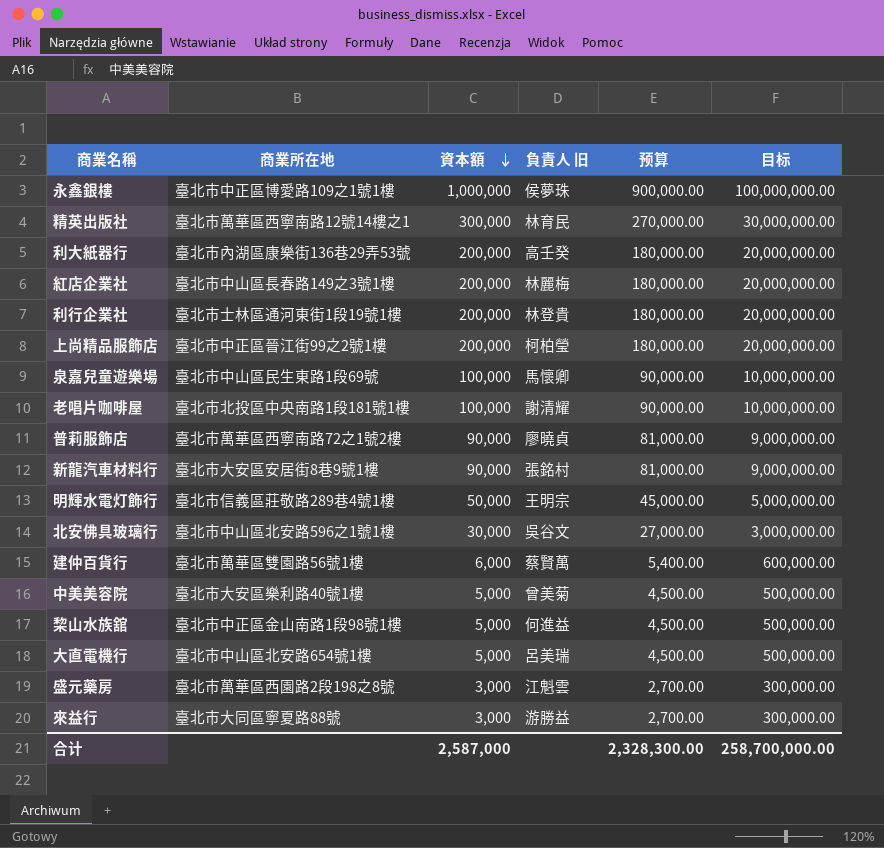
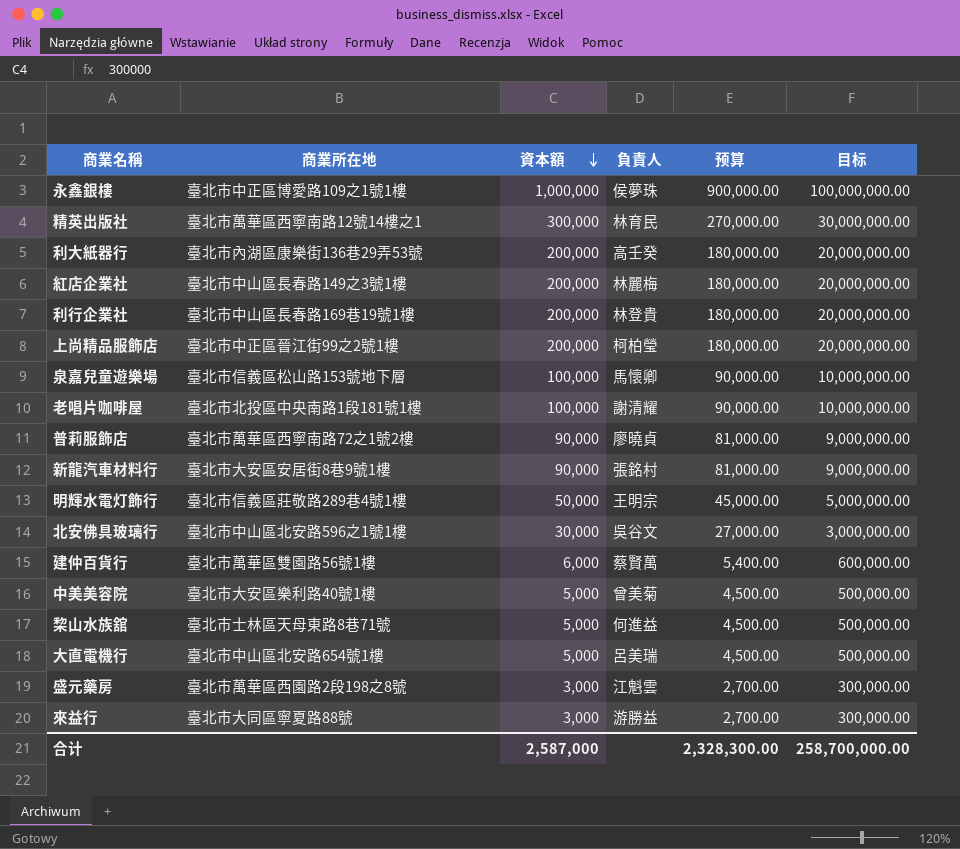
column name: 負責人 旧 -> 負責人
利行企業社 | 商業所在地: 臺北市士林區通河東街1段19號1樓 -> 臺北市中山區長春路169巷19號1樓
泉嘉兒童遊樂場 | 商業所在地: 臺北市中山區民生東路1段69號 -> 臺北市信義區松山路153號地下層
棃山水族舘 | 商業所在地: 臺北市中正區金山南路1段98號1樓 -> 臺北市士林區天母東路8巷71號

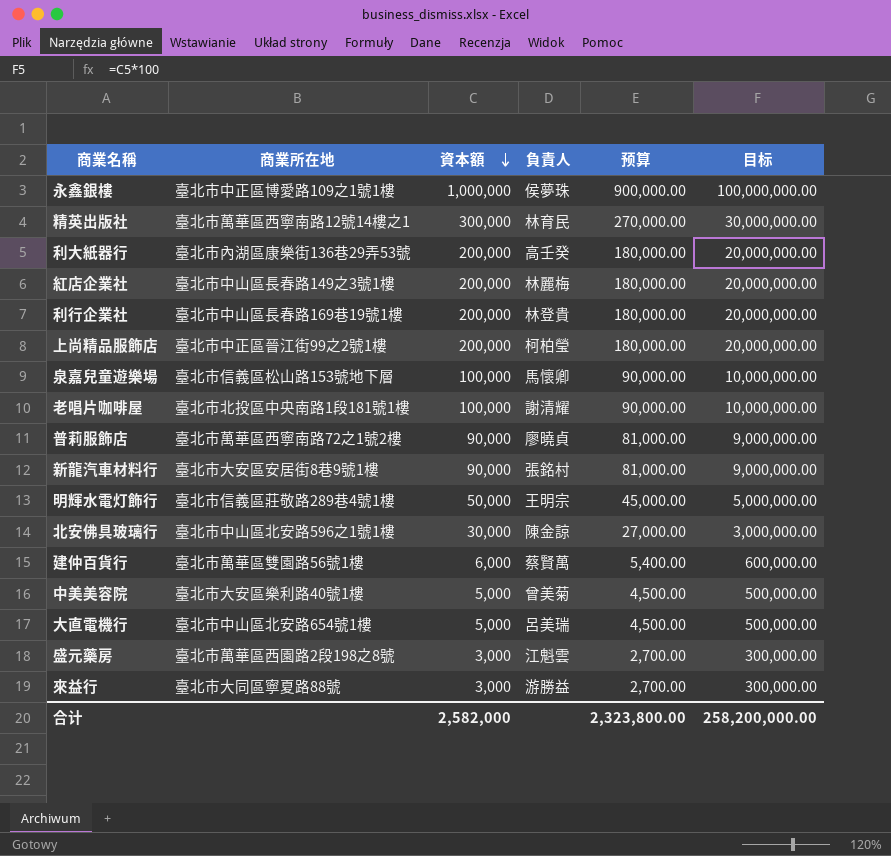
row 棃山水族舘: 臺北市士林區天母東路8巷71號 | 5,000 | 何進益 | 4,500.00 | 500,000.00 -> none
北安佛具玻璃行 | 負責人: 吳谷文 -> 陳金諒
合计 | 資本額: 2,587,000 -> 2,582,000
合计 | 预算: 2,328,300.00 -> 2,323,800.00
合计 | 目标: 258,700,000.00 -> 258,200,000.00

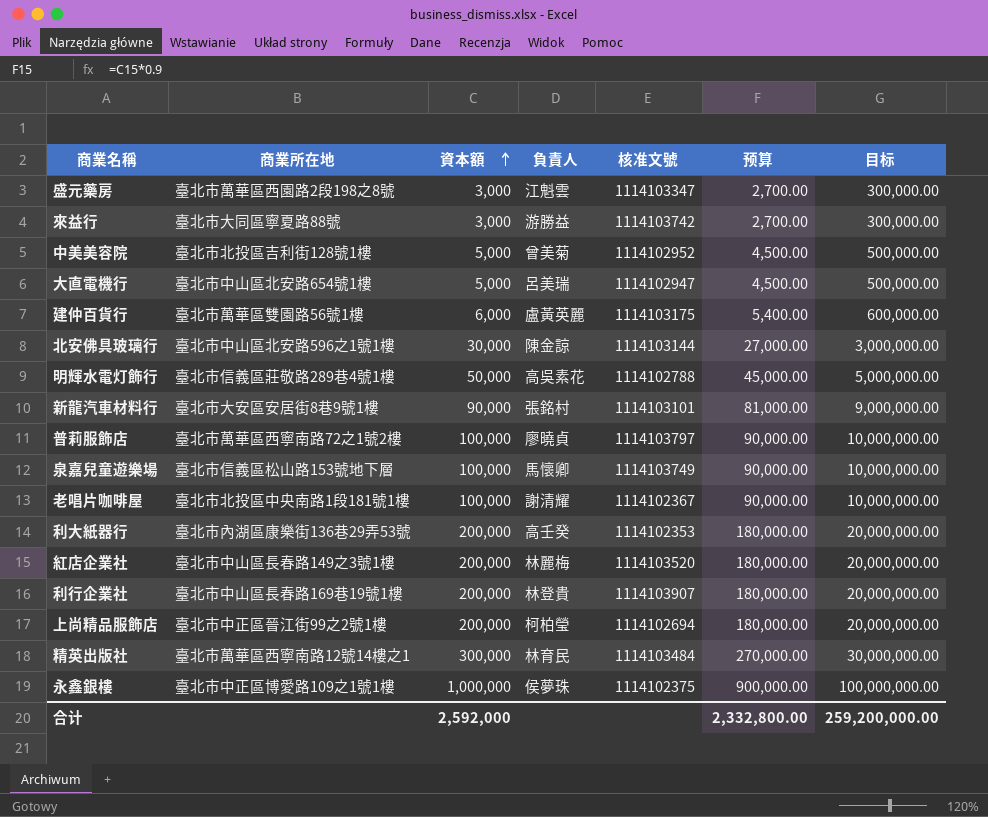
row order: 資本額 descending -> 資本額 ascending
column 核准文號 | position: none -> 5
中美美容院 | 商業所在地: 臺北市大安區樂利路40號1樓 -> 臺北市北投區吉利街128號1樓
建仲百貨行 | 負責人: 蔡賢萬 -> 盧黃英麗
明輝水電灯飾行 | 負責人: 王明宗 -> 高吳素花
普莉服飾店 | 資本額: 90,000 -> 100,000
普莉服飾店 | 预算: 81,000.00 -> 90,000.00
普莉服飾店 | 目标: 9,000,000.00 -> 10,000,000.00
合计 | 資本額: 2,582,000 -> 2,592,000
合计 | 预算: 2,323,800.00 -> 2,332,800.00
合计 | 目标: 258,200,000.00 -> 259,200,000.00

